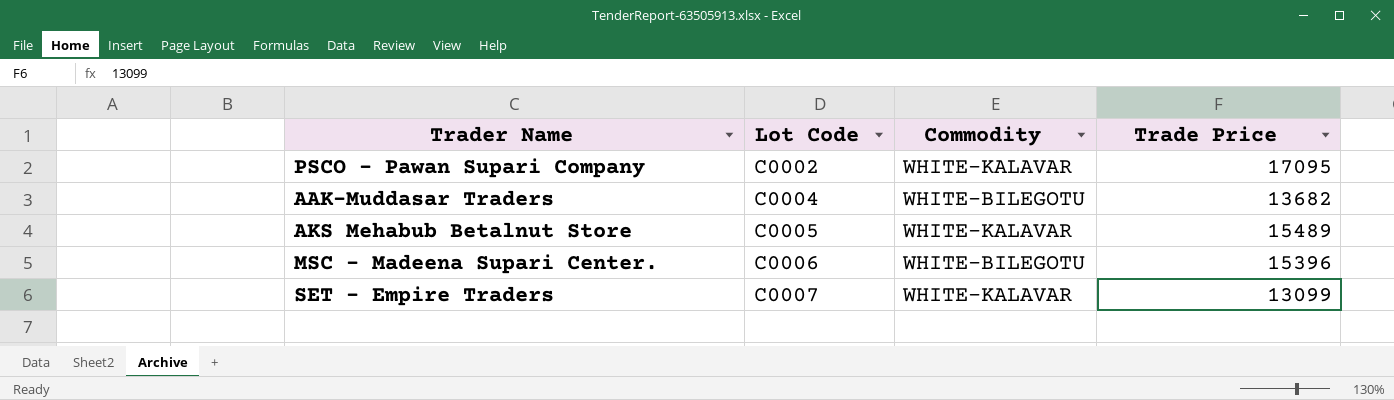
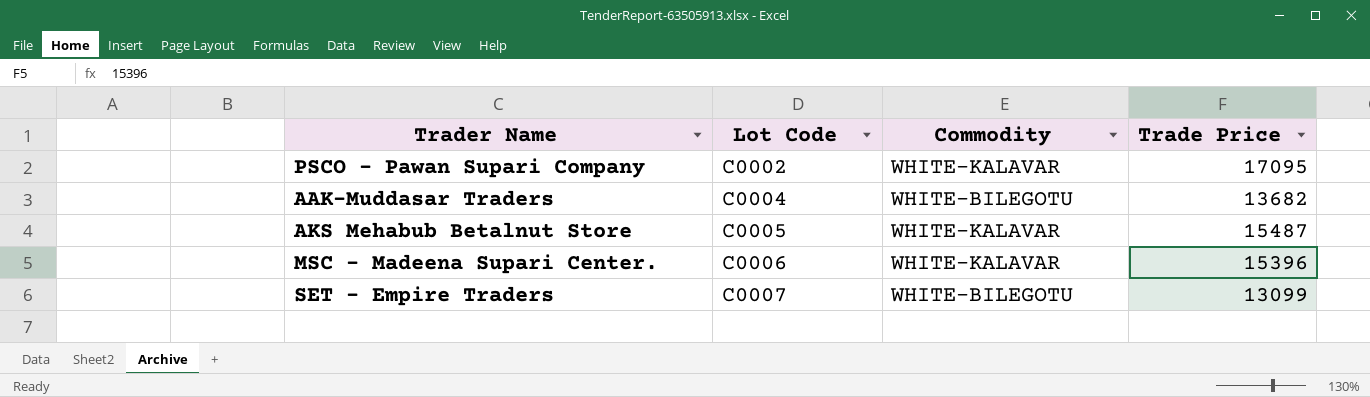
AKS Mehabub Betalnut Store | Trade Price: 15489 -> 15487
MSC - Madeena Supari Center. | Commodity: WHITE-BILEGOTU -> WHITE-KALAVAR
SET - Empire Traders | Commodity: WHITE-KALAVAR -> WHITE-BILEGOTU

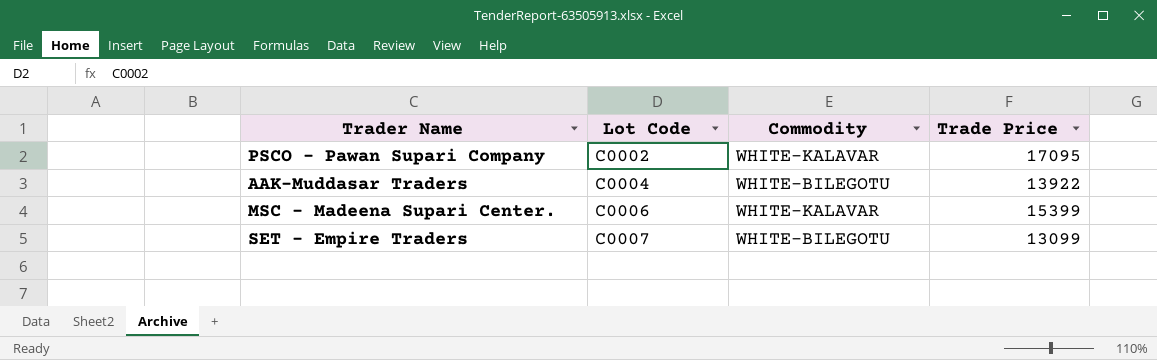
row AKS Mehabub Betalnut Store: C0005 | WHITE-KALAVAR | 15487 -> none
AAK-Muddasar Traders | Trade Price: 13682 -> 13922
MSC - Madeena Supari Center. | Trade Price: 15396 -> 15399

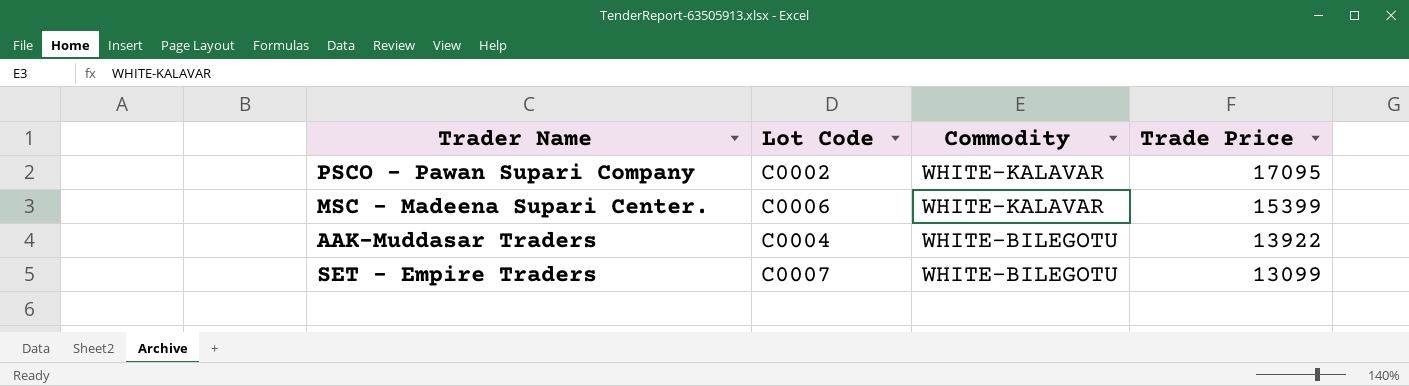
row order: Lot Code ascending -> Commodity descending

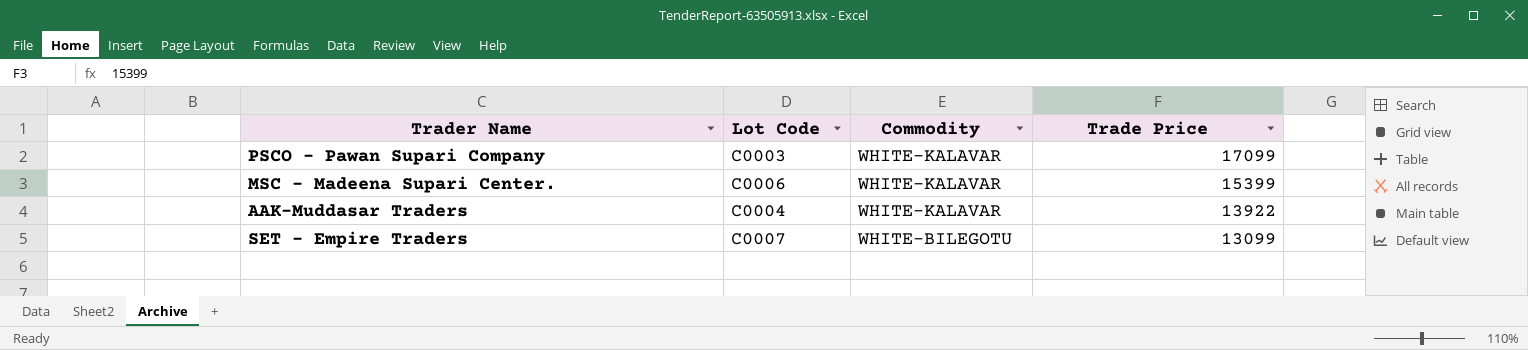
PSCO - Pawan Supari Company | Lot Code: C0002 -> C0003
PSCO - Pawan Supari Company | Trade Price: 17095 -> 17099
AAK-Muddasar Traders | Commodity: WHITE-BILEGOTU -> WHITE-KALAVAR

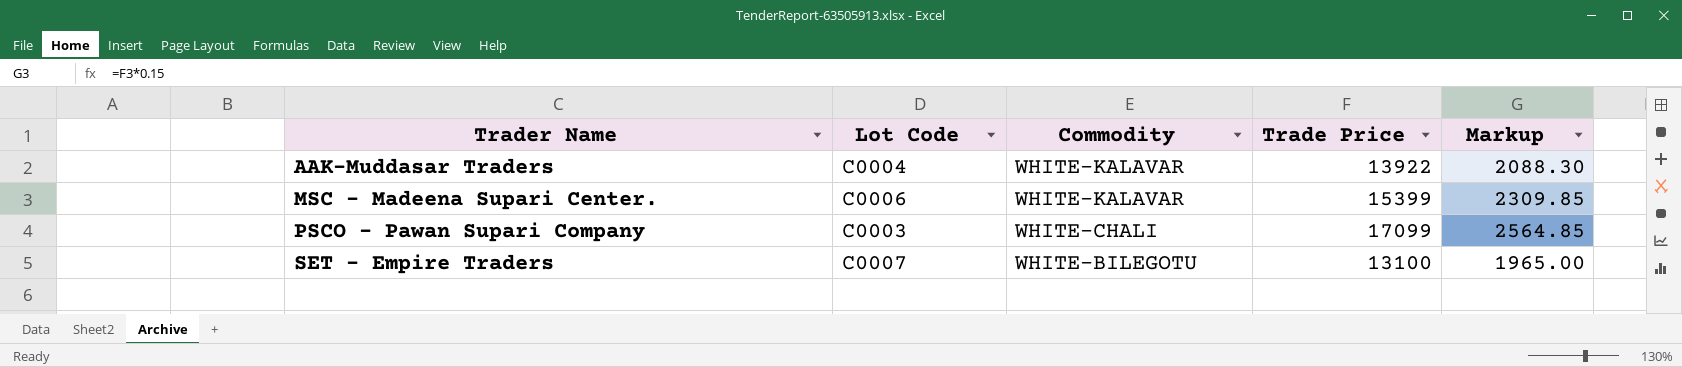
row order: Commodity descending -> Trader Name ascending
column Markup | formula: none -> [Trade Price] * 0.15
PSCO - Pawan Supari Company | Commodity: WHITE-KALAVAR -> WHITE-CHALI
SET - Empire Traders | Trade Price: 13099 -> 13100

